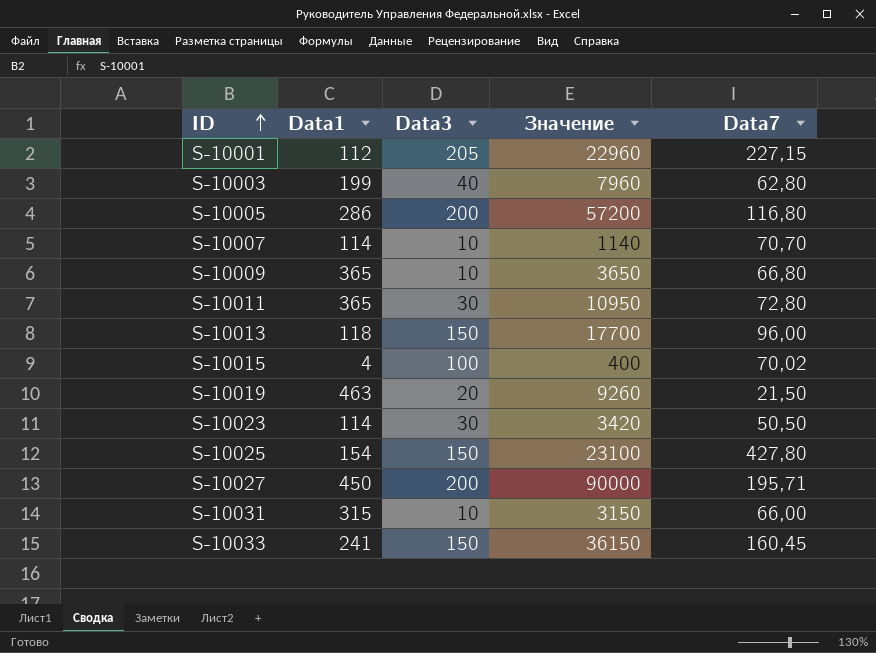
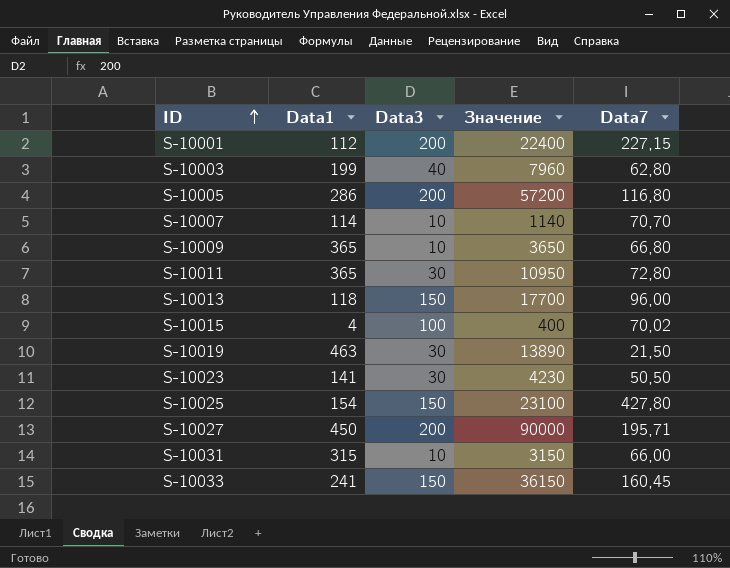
S-10001 | Data3: 205 -> 200
S-10001 | Значение: 22960 -> 22400
S-10019 | Data3: 20 -> 30
S-10019 | Значение: 9260 -> 13890
S-10023 | Data1: 114 -> 141
S-10023 | Значение: 3420 -> 4230

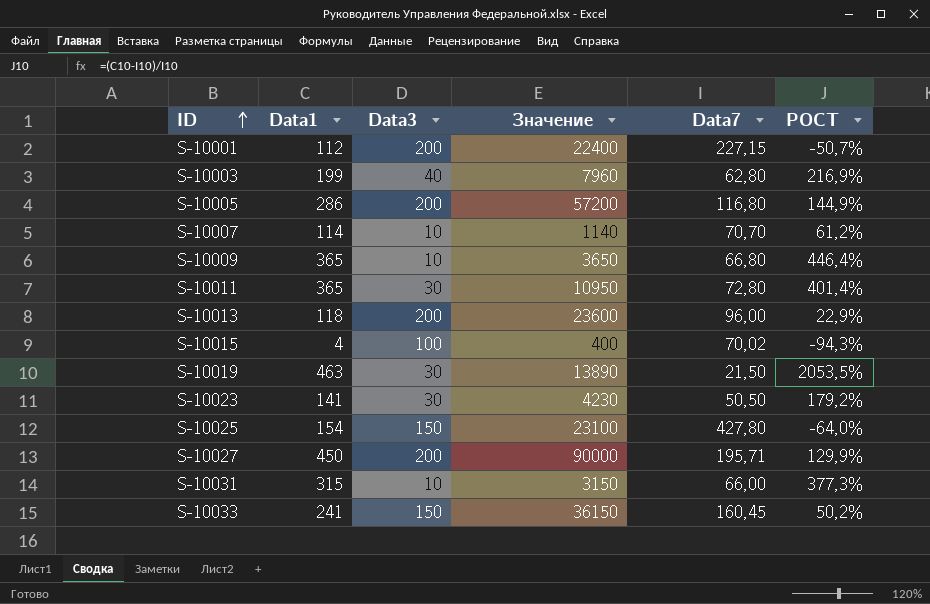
column РОСТ | formula: none -> ([Data1] - [Data7]) / [Data7]
S-10013 | Data3: 150 -> 200
S-10013 | Значение: 17700 -> 23600

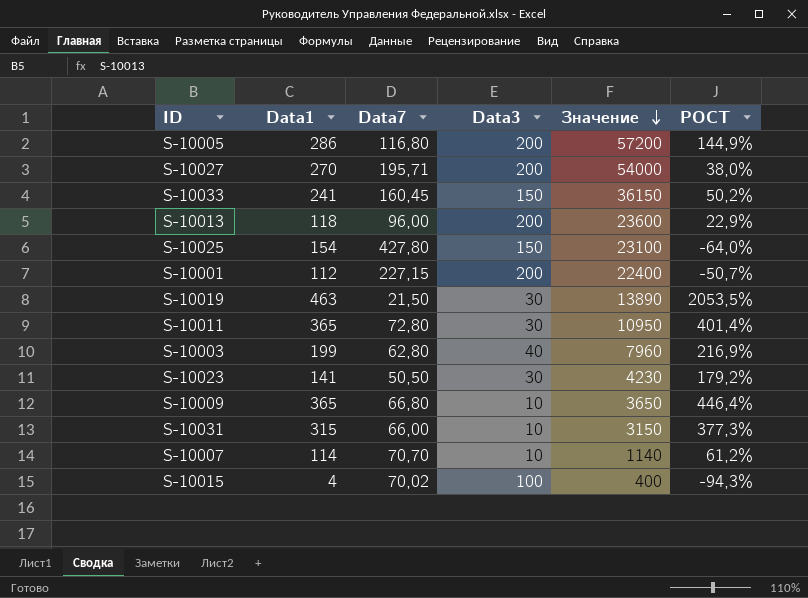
row order: ID ascending -> Значение descending
column Data7 | position: 5 -> 3
S-10027 | Data1: 450 -> 270
S-10027 | Значение: 90000 -> 54000
S-10027 | РОСТ: 129,9% -> 38,0%

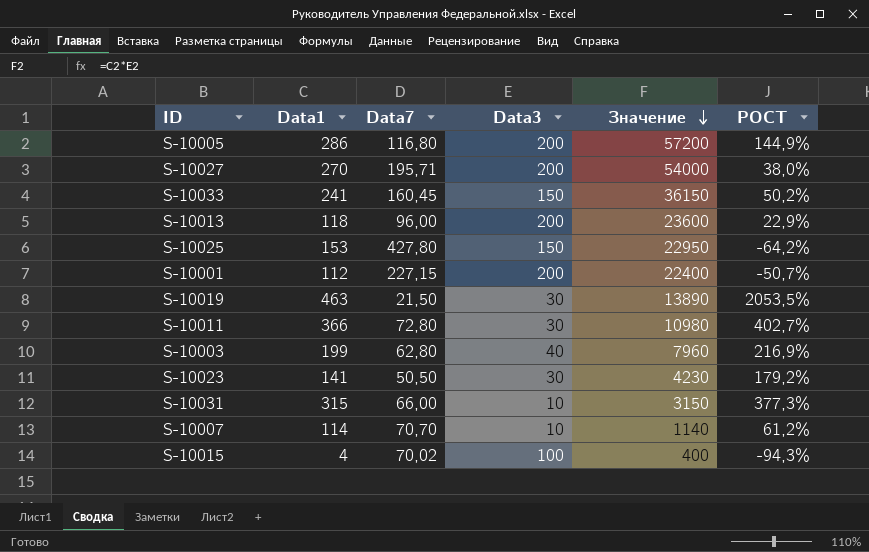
row S-10009: 365 | 66,80 | 10 | 3650 | 446,4% -> none
S-10025 | Data1: 154 -> 153
S-10025 | Значение: 23100 -> 22950
S-10025 | РОСТ: -64,0% -> -64,2%
S-10011 | Data1: 365 -> 366
S-10011 | Значение: 10950 -> 10980
S-10011 | РОСТ: 401,4% -> 402,7%

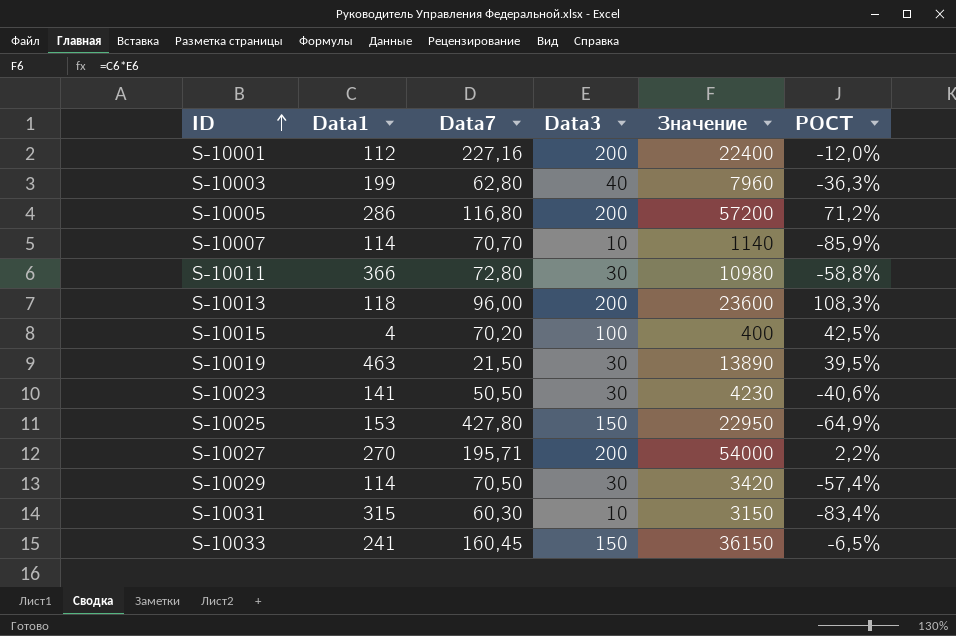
row order: Значение descending -> ID ascending
column РОСТ | formula: ([Data1] - [Data7]) / [Data7] -> ([Data3] - [Data7]) / [Data7]
S-10001 | Data7: 227,15 -> 227,16
S-10015 | Data7: 70,02 -> 70,20
row S-10029: none -> 114 | 70,50 | 30 | 3420 | -57,4%
S-10031 | Data7: 66,00 -> 60,30

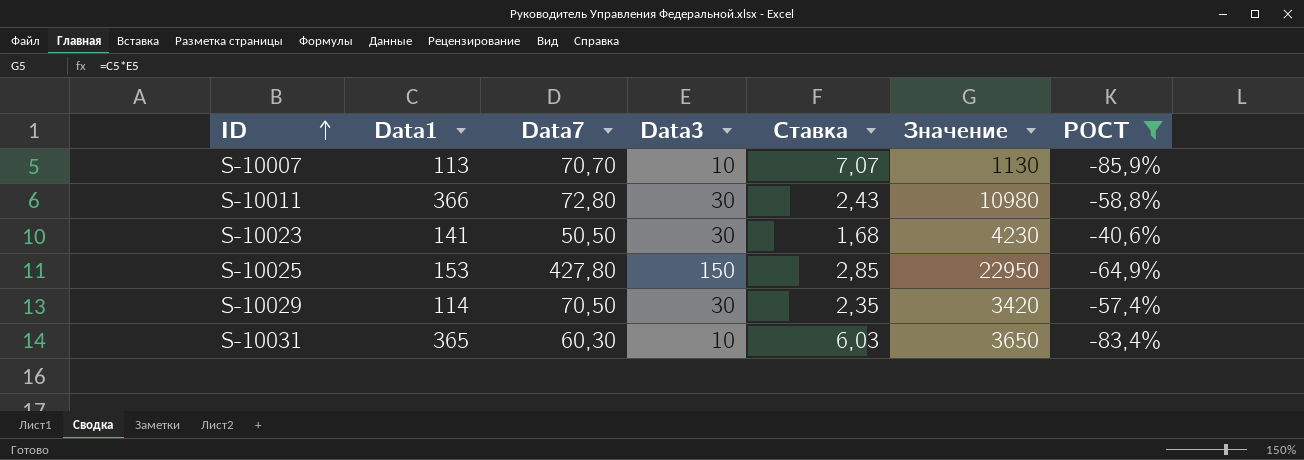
filter: none -> РОСТ <= -40,6%
column Ставка | formula: none -> [Data7] / [Data3]
S-10007 | Data1: 114 -> 113
S-10007 | Значение: 1140 -> 1130
S-10031 | Data1: 315 -> 365
S-10031 | Значение: 3150 -> 3650

